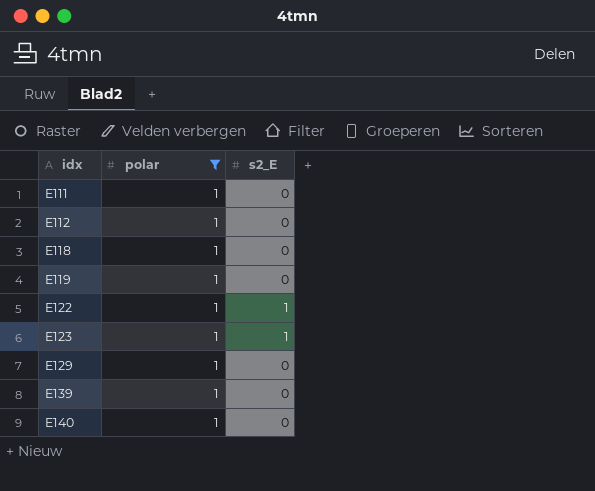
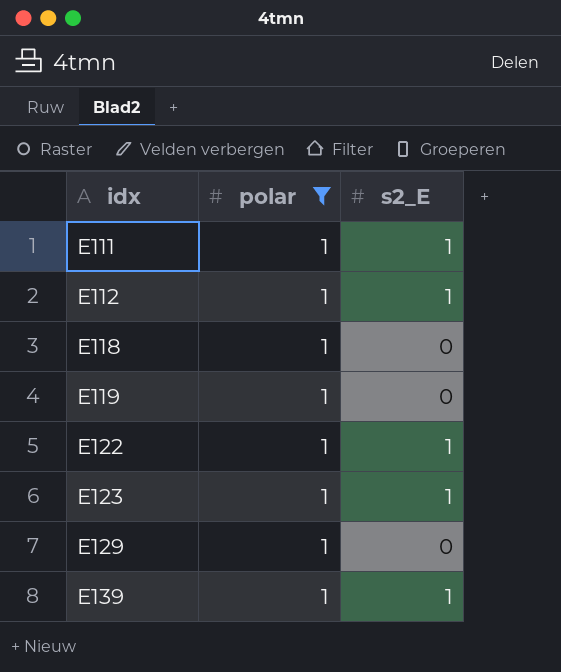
row E140: 1 | 0 -> none
E111 | s2_E: 0 -> 1
E112 | s2_E: 0 -> 1
E139 | s2_E: 0 -> 1

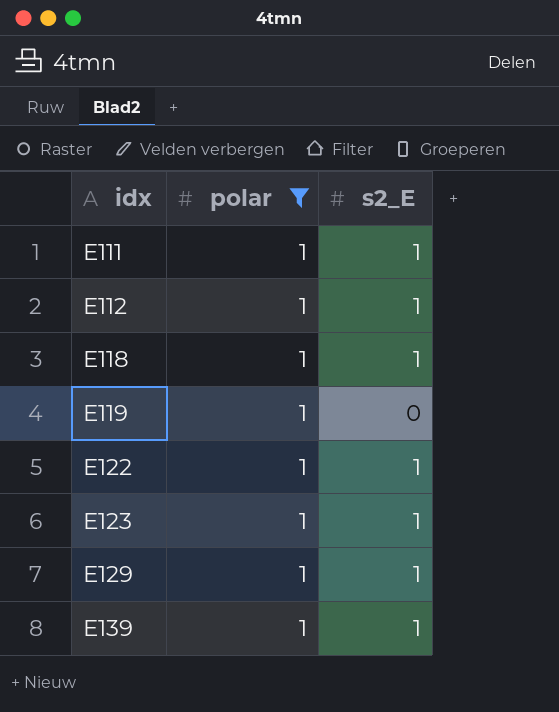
E118 | s2_E: 0 -> 1
E129 | s2_E: 0 -> 1

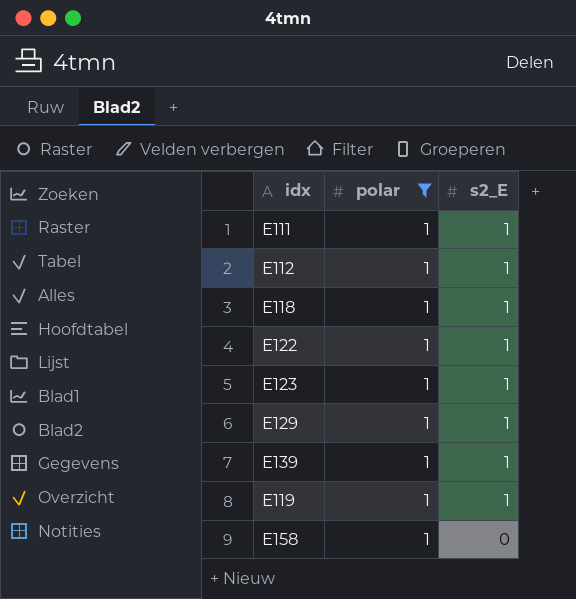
row order: idx ascending -> s2_E descending
E119 | s2_E: 0 -> 1
row E158: none -> 1 | 0

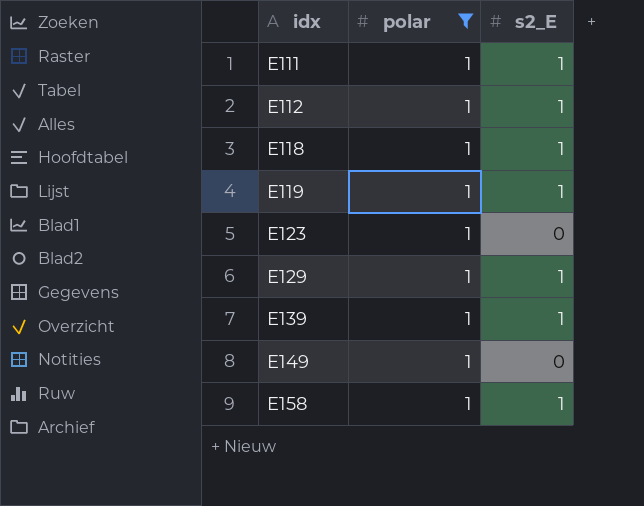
row order: s2_E descending -> idx ascending
row E122: 1 | 1 -> none
E123 | s2_E: 1 -> 0
row E149: none -> 1 | 0
E158 | s2_E: 0 -> 1

